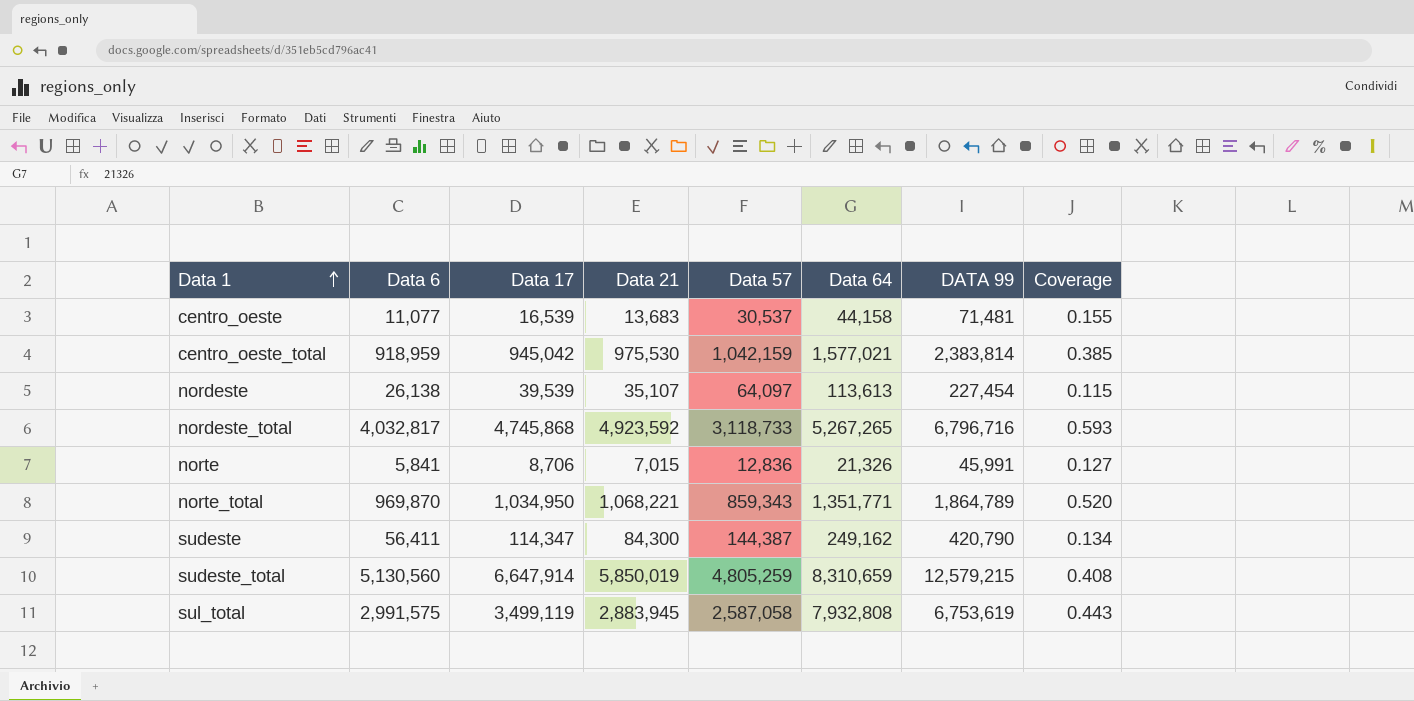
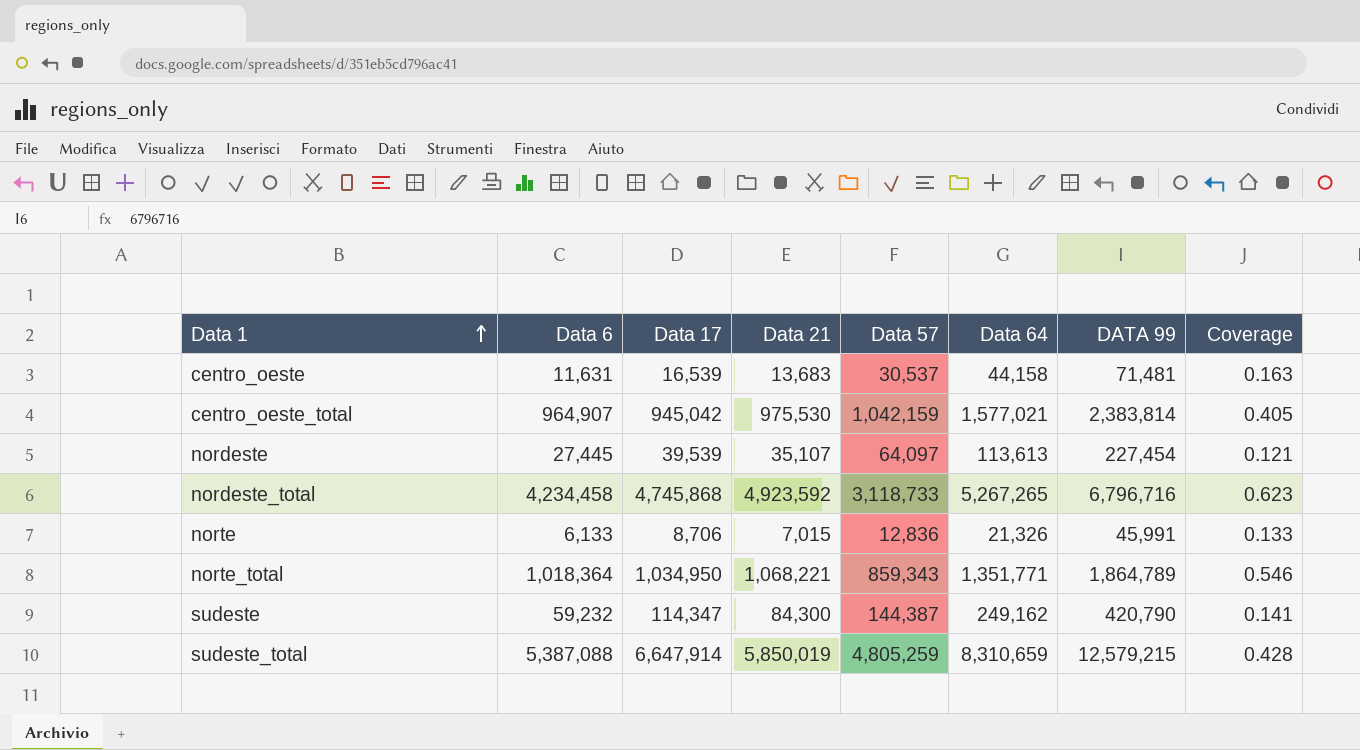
row sul_total: 2,991,575 | 3,499,119 | 2,883,945 | 2,587,058 | 7,932,808 | 6,753,619 | 0.443 -> none
centro_oeste | Data 6: 11,077 -> 11,631
centro_oeste | Coverage: 0.155 -> 0.163
centro_oeste_total | Data 6: 918,959 -> 964,907
centro_oeste_total | Coverage: 0.385 -> 0.405
nordeste | Data 6: 26,138 -> 27,445
nordeste | Coverage: 0.115 -> 0.121
nordeste_total | Data 6: 4,032,817 -> 4,234,458
nordeste_total | Coverage: 0.593 -> 0.623
norte | Data 6: 5,841 -> 6,133
norte | Coverage: 0.127 -> 0.133
norte_total | Data 6: 969,870 -> 1,018,364
norte_total | Coverage: 0.520 -> 0.546
sudeste | Data 6: 56,411 -> 59,232
sudeste | Coverage: 0.134 -> 0.141
sudeste_total | Data 6: 5,130,560 -> 5,387,088
sudeste_total | Coverage: 0.408 -> 0.428

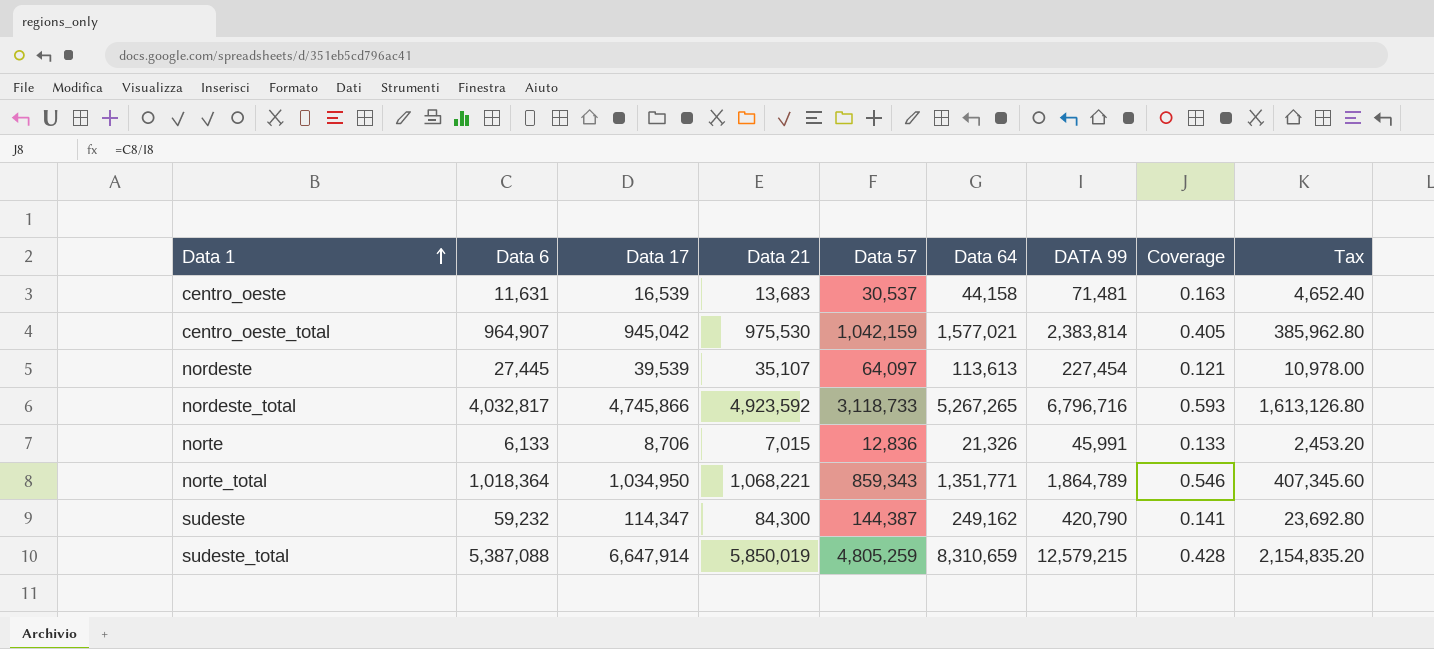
column Tax | formula: none -> [Data 6] * 0.4
nordeste_total | Data 6: 4,234,458 -> 4,032,817
nordeste_total | Data 17: 4,745,868 -> 4,745,866
nordeste_total | Coverage: 0.623 -> 0.593

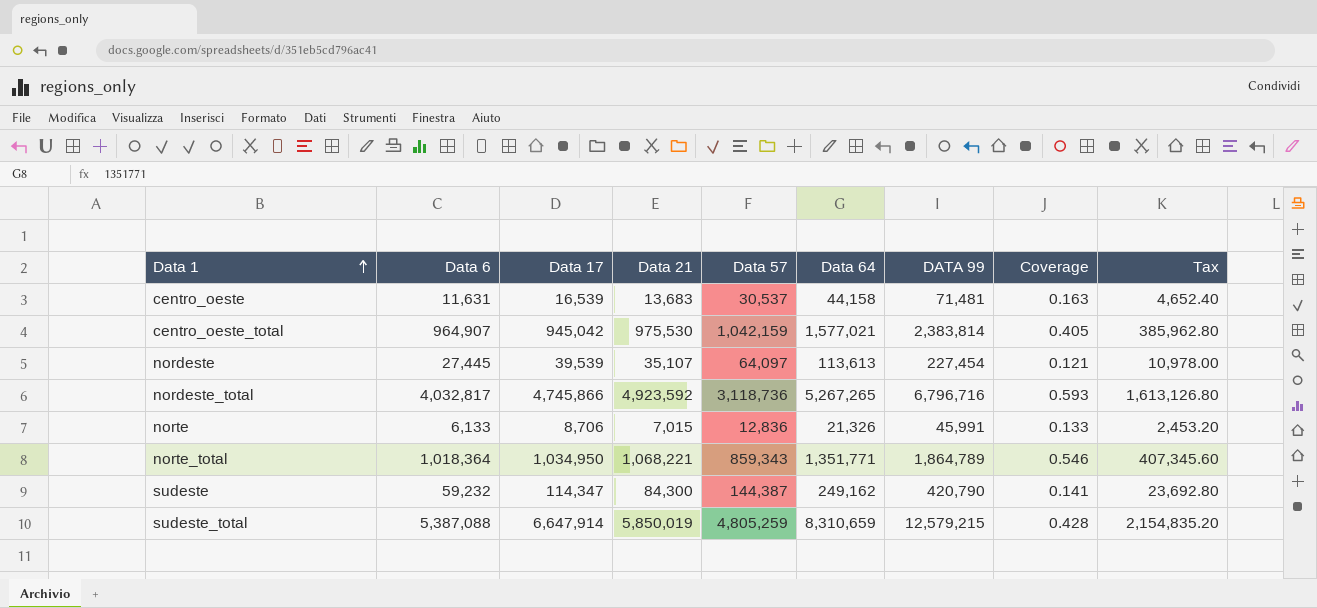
nordeste_total | Data 57: 3,118,733 -> 3,118,736

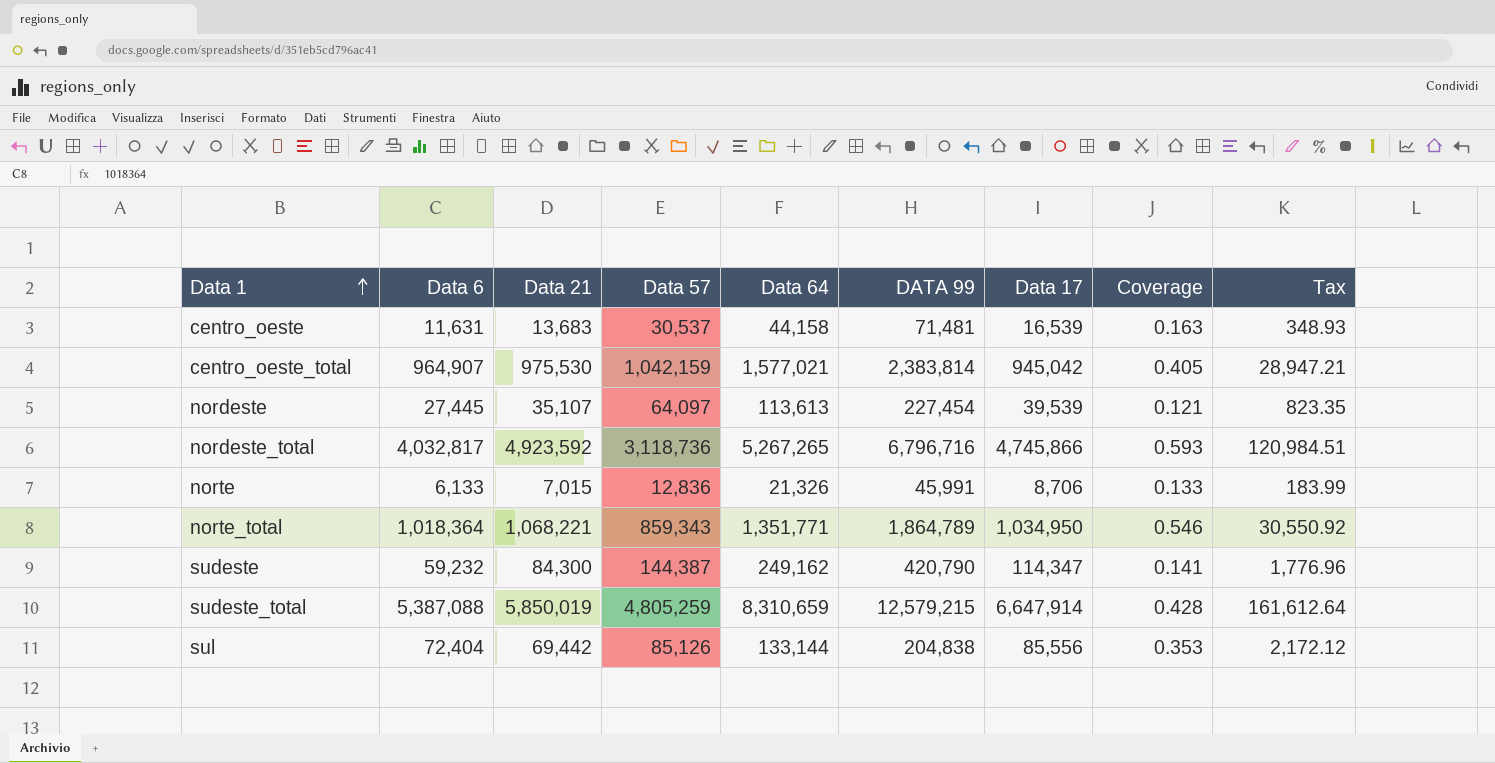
column Data 17 | position: 3 -> 7
column Tax | formula: [Data 6] * 0.4 -> [Data 6] * 0.03
row sul: none -> 72,404 | 69,442 | 85,126 | 133,144 | 204,838 | 85,556 | 0.353 | 2,172.12

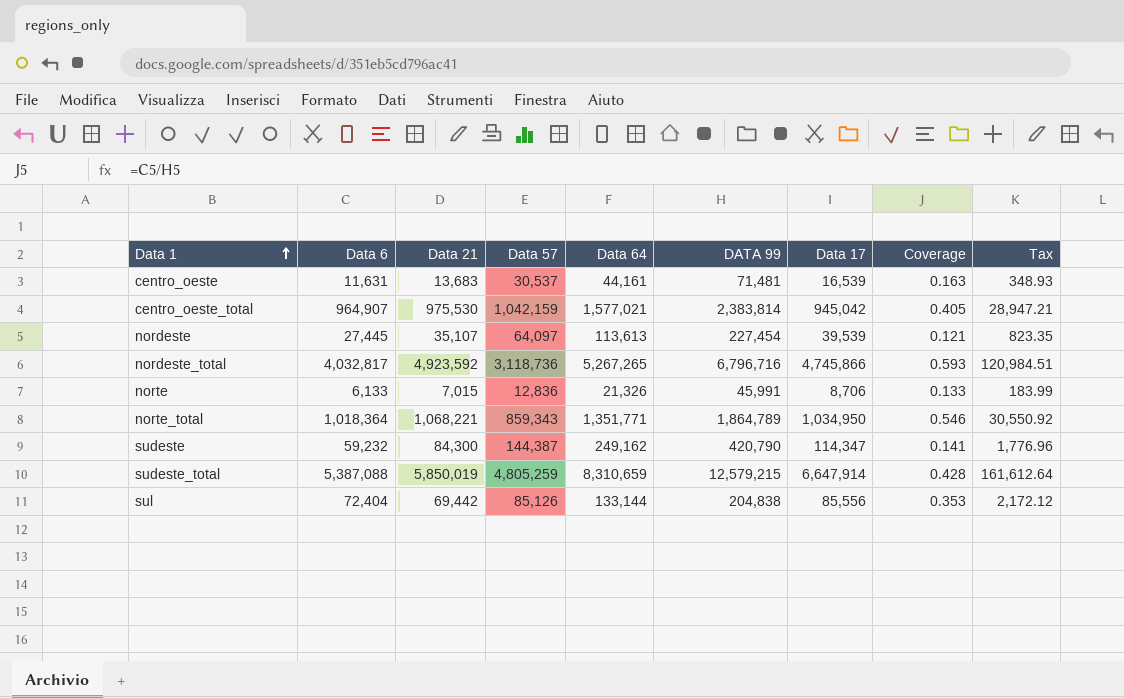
centro_oeste | Data 64: 44,158 -> 44,161

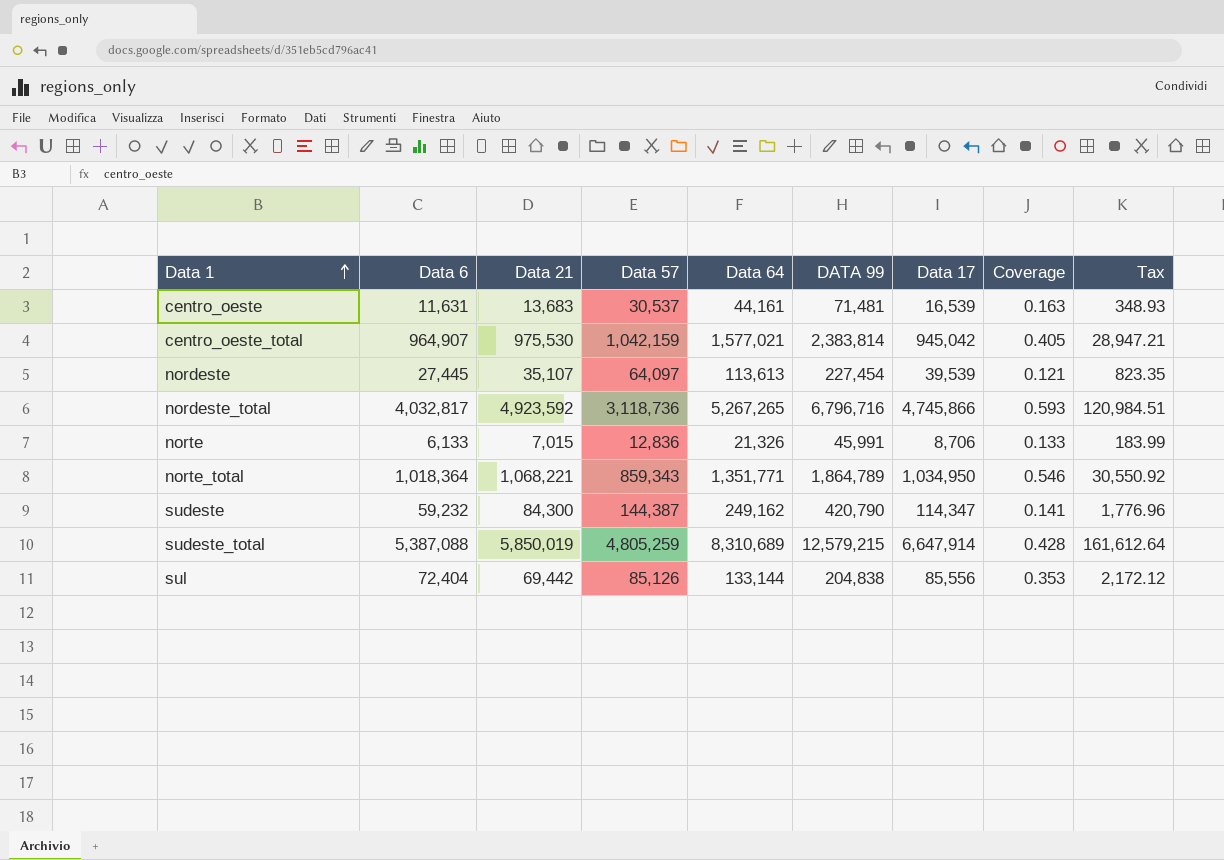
sudeste_total | Data 64: 8,310,659 -> 8,310,689

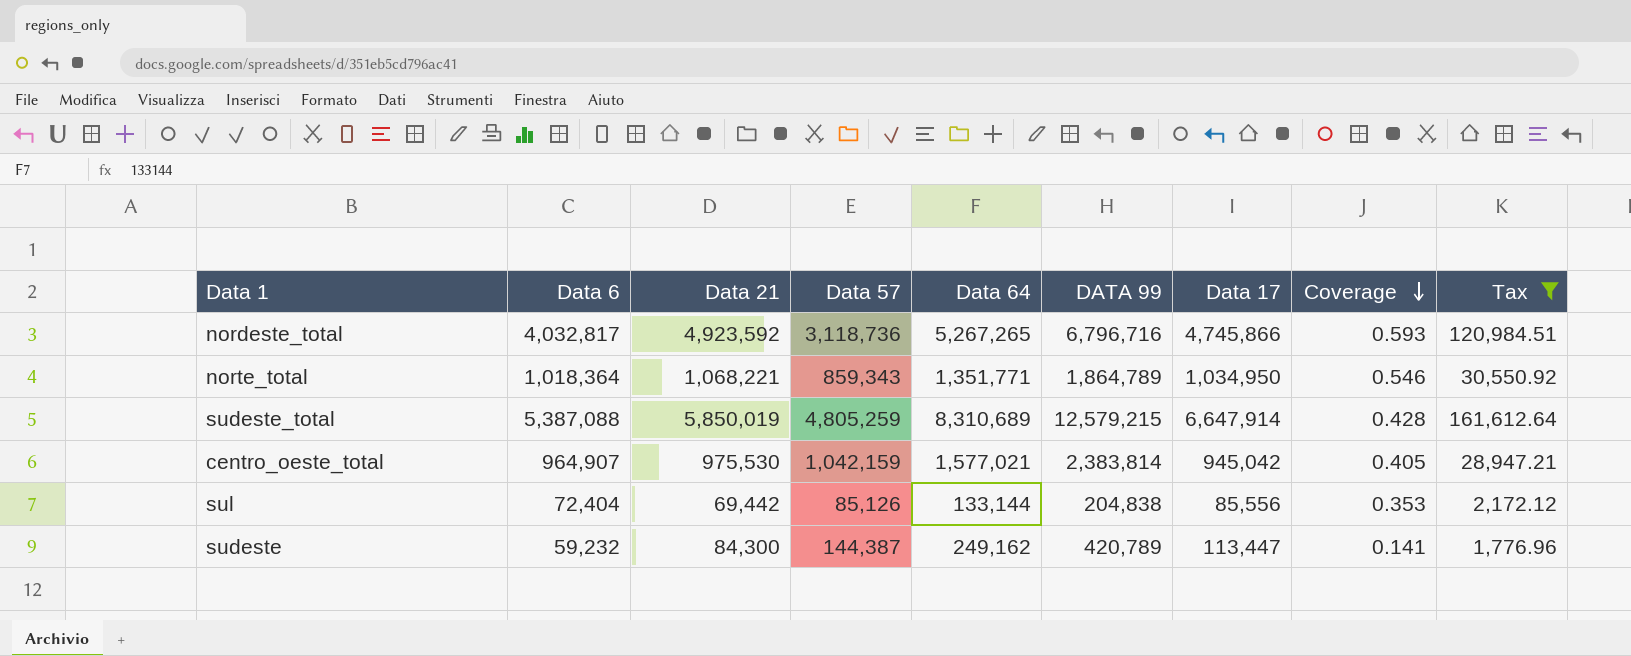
filter: none -> Tax >= 1,776.96
row order: Data 1 ascending -> Coverage descending
sudeste | DATA 99: 420,790 -> 420,789
sudeste | Data 17: 114,347 -> 113,447

